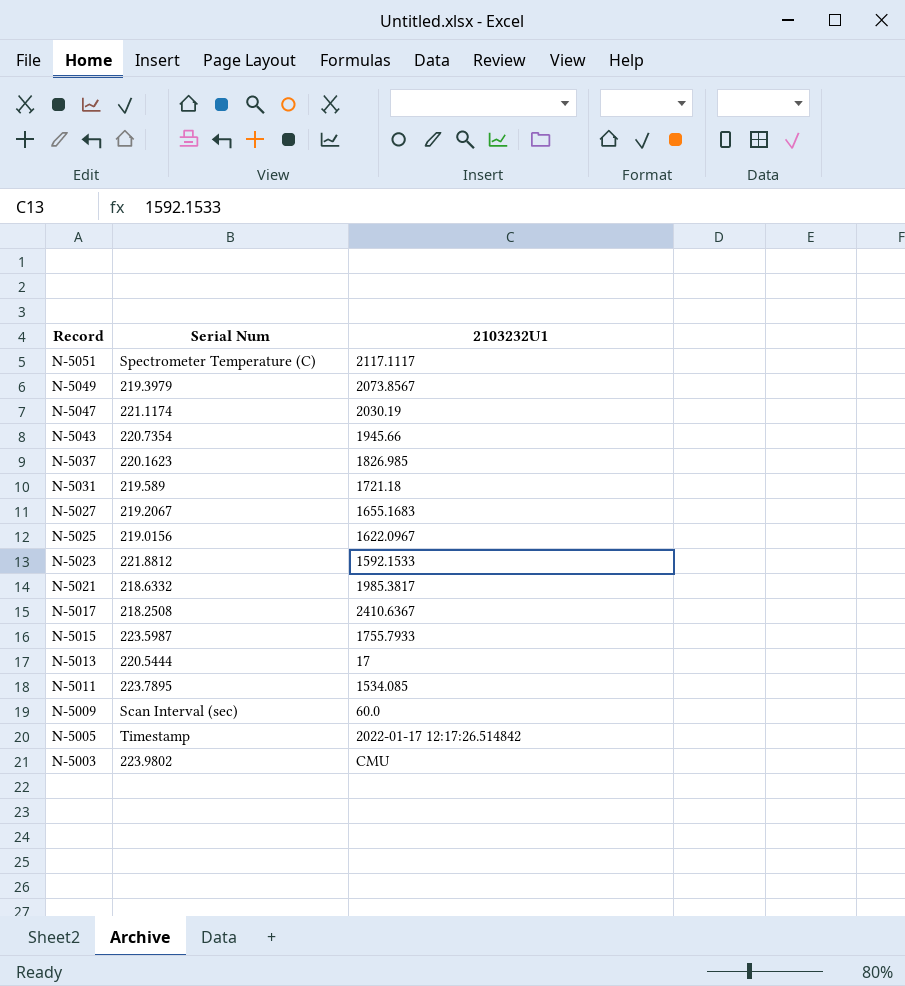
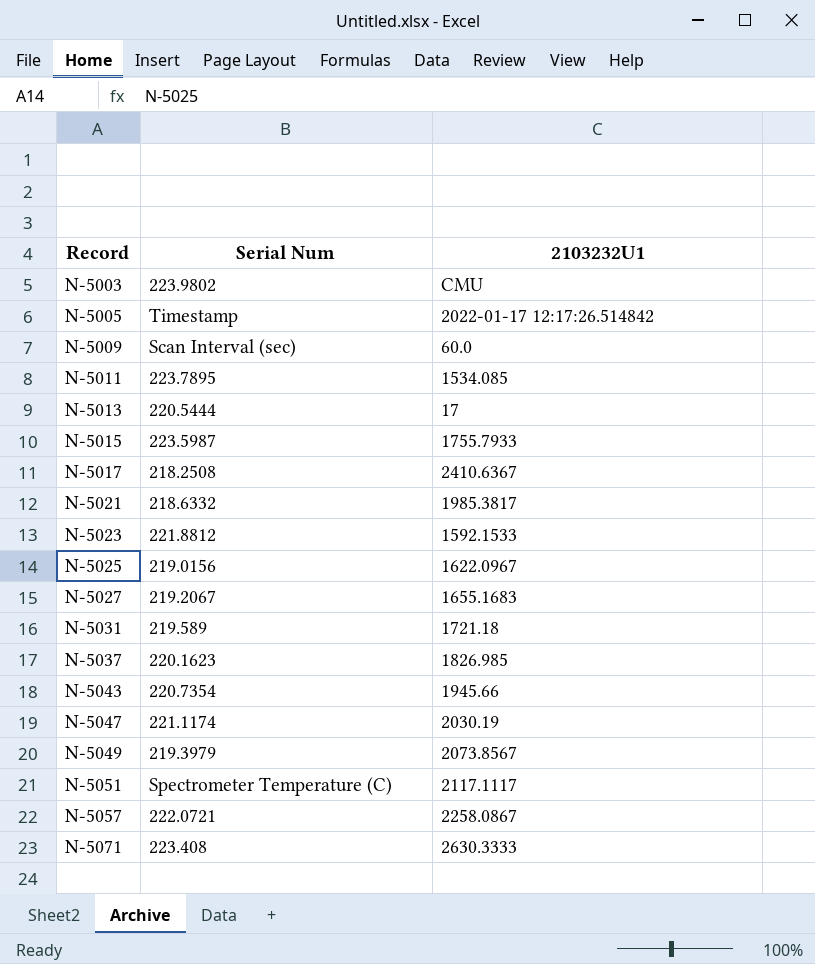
row order: Record descending -> Record ascending
row N-5057: none -> 222.0721 | 2258.0867
row N-5071: none -> 223.408 | 2630.3333

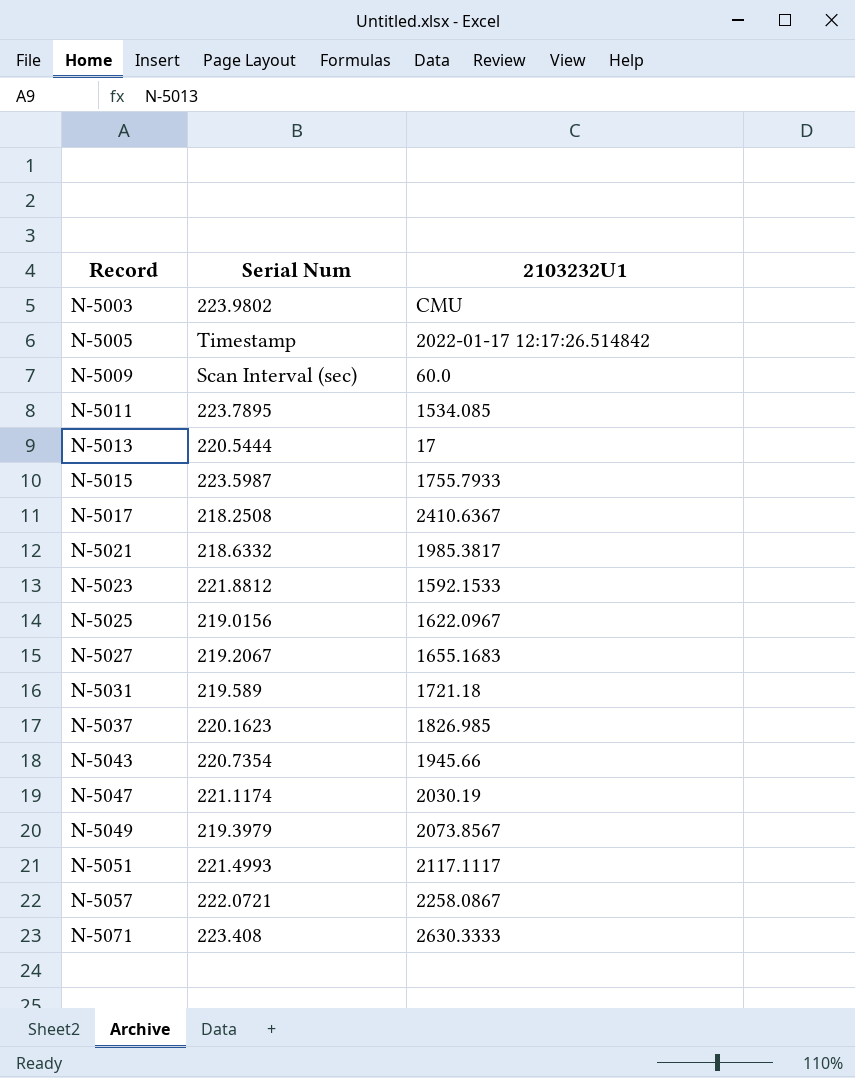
N-5051 | Serial Num: Spectrometer Temperature (C) -> 221.4993

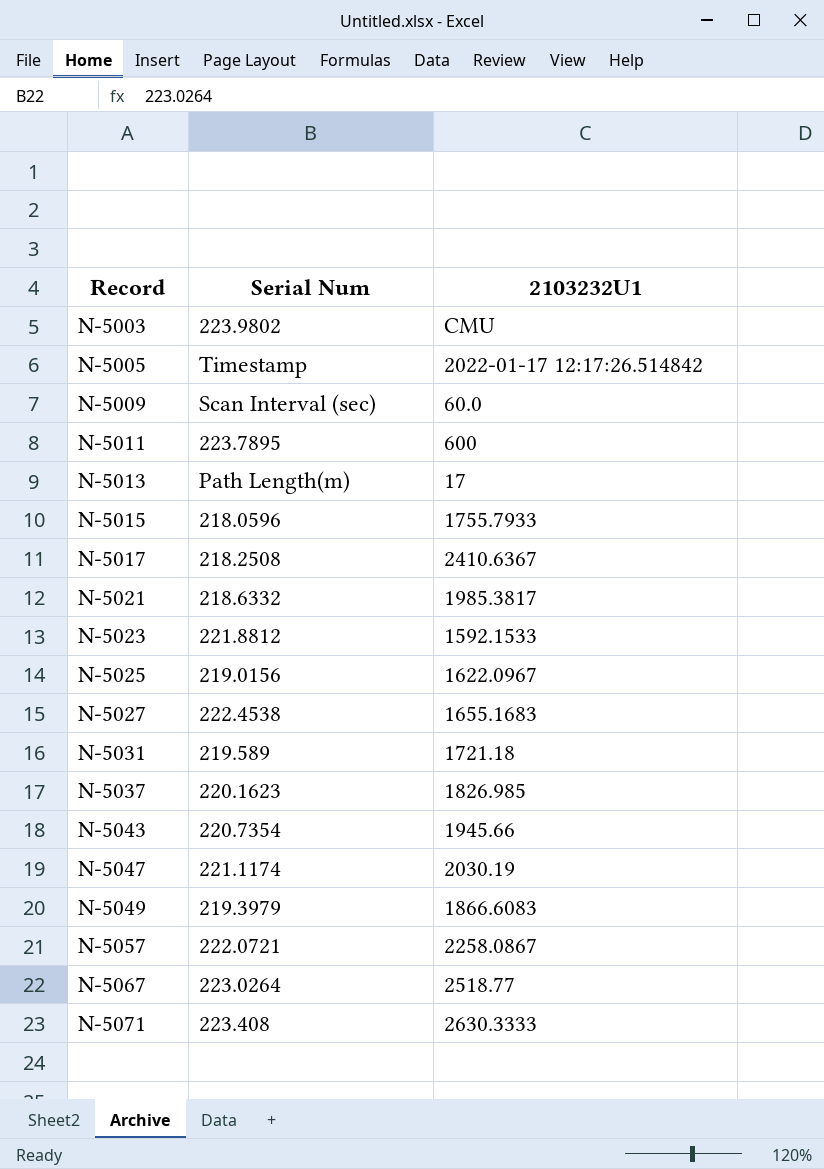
row N-5051: 221.4993 | 2117.1117 -> none
N-5011 | 2103232U1: 1534.085 -> 600
N-5013 | Serial Num: 220.5444 -> Path Length(m)
N-5015 | Serial Num: 223.5987 -> 218.0596
N-5027 | Serial Num: 219.2067 -> 222.4538
N-5049 | 2103232U1: 2073.8567 -> 1866.6083
row N-5067: none -> 223.0264 | 2518.77

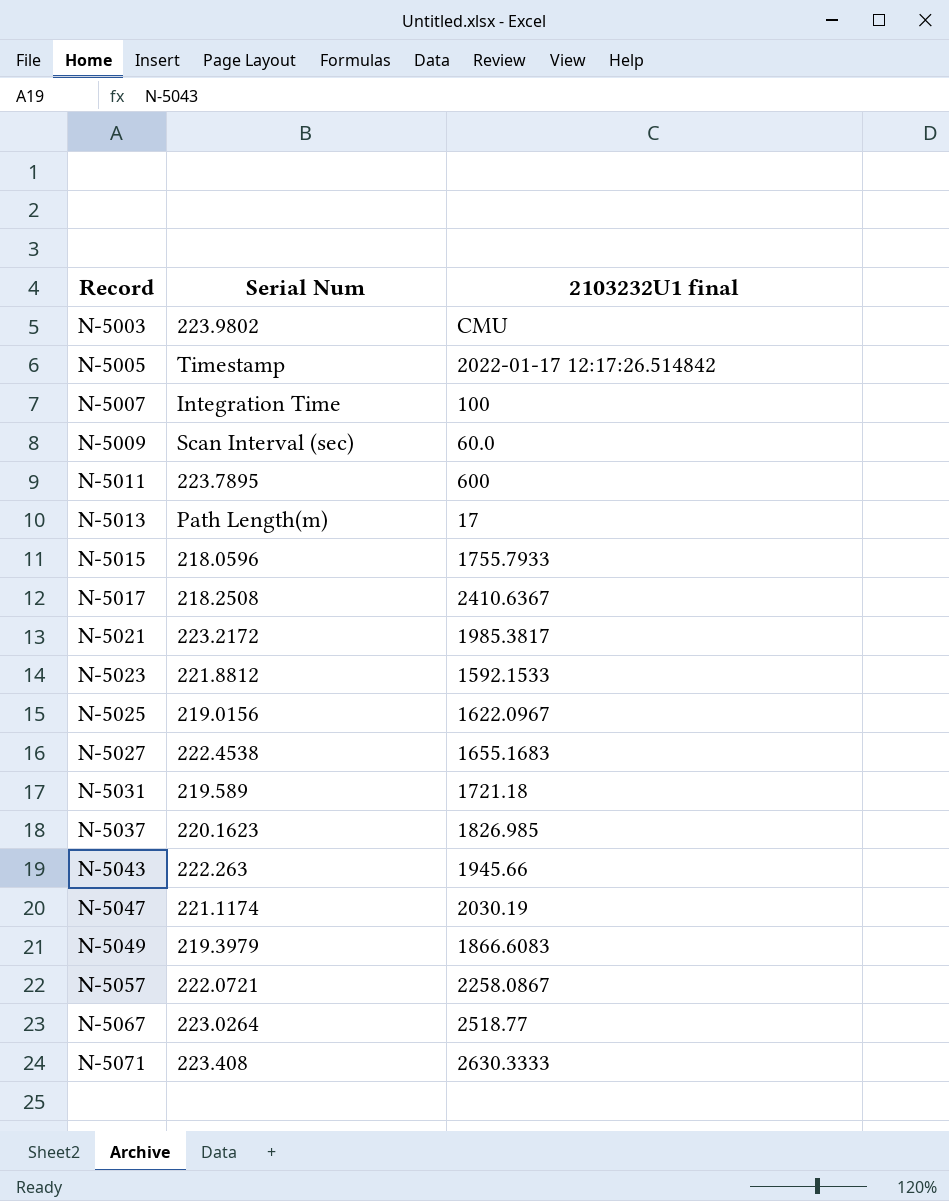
column name: 2103232U1 -> 2103232U1 final
row N-5007: none -> Integration Time | 100
N-5021 | Serial Num: 218.6332 -> 223.2172
N-5043 | Serial Num: 220.7354 -> 222.263

